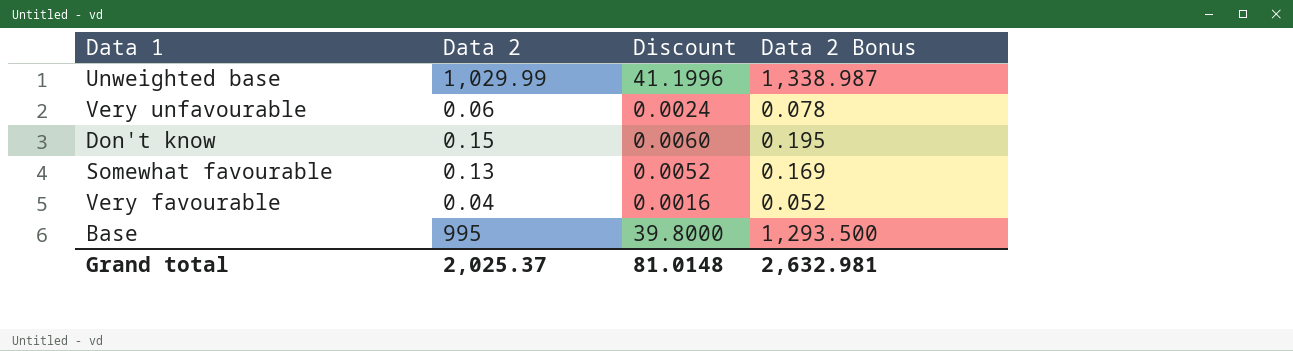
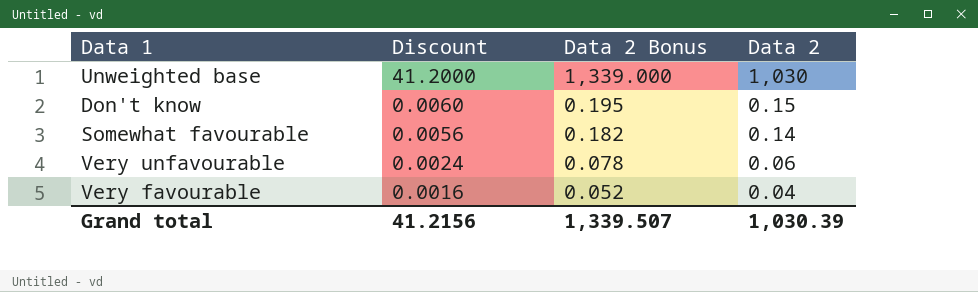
row order: none -> Discount descending
column Data 2 | position: 2 -> 4
row Base: 995 | 39.8000 | 1,293.500 -> none
Unweighted base | Discount: 41.1996 -> 41.2000
Unweighted base | Data 2 Bonus: 1,338.987 -> 1,339.000
Unweighted base | Data 2: 1,029.99 -> 1,030
Somewhat favourable | Discount: 0.0052 -> 0.0056
Somewhat favourable | Data 2 Bonus: 0.169 -> 0.182
Somewhat favourable | Data 2: 0.13 -> 0.14
Grand total | Discount: 81.0148 -> 41.2156
Grand total | Data 2 Bonus: 2,632.981 -> 1,339.507
Grand total | Data 2: 2,025.37 -> 1,030.39

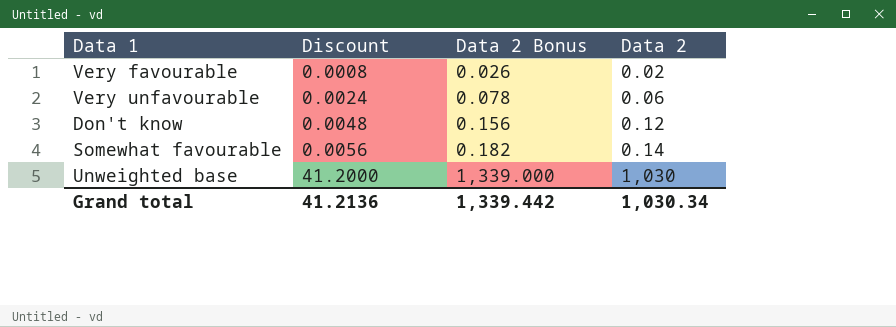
row order: Discount descending -> Discount ascending
Very favourable | Discount: 0.0016 -> 0.0008
Very favourable | Data 2 Bonus: 0.052 -> 0.026
Very favourable | Data 2: 0.04 -> 0.02
Don't know | Discount: 0.0060 -> 0.0048
Don't know | Data 2 Bonus: 0.195 -> 0.156
Don't know | Data 2: 0.15 -> 0.12
Grand total | Discount: 41.2156 -> 41.2136
Grand total | Data 2 Bonus: 1,339.507 -> 1,339.442
Grand total | Data 2: 1,030.39 -> 1,030.34

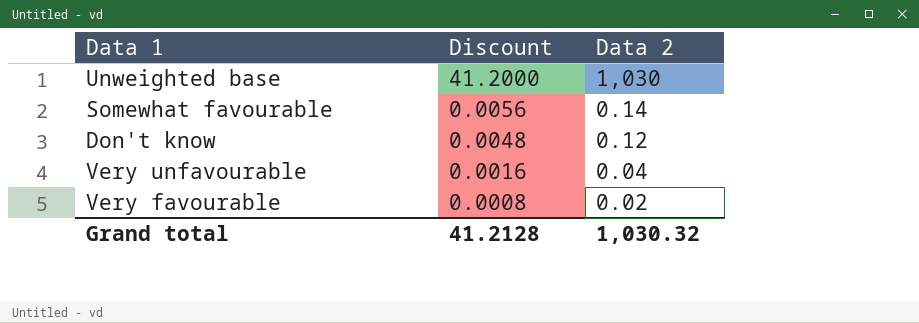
row order: Discount ascending -> Discount descending
column Data 2 Bonus | formula: [Data 2] * 1.3 -> none
Very unfavourable | Discount: 0.0024 -> 0.0016
Very unfavourable | Data 2: 0.06 -> 0.04
Grand total | Discount: 41.2136 -> 41.2128
Grand total | Data 2: 1,030.34 -> 1,030.32

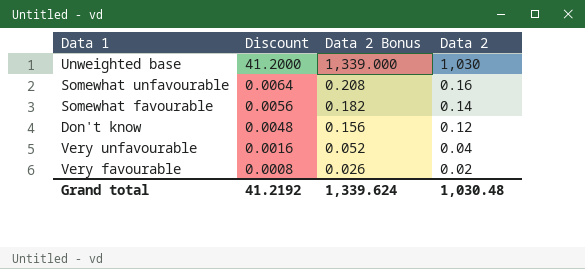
column Data 2 Bonus | formula: none -> [Data 2] * 1.3
row Somewhat unfavourable: none -> 0.0064 | 0.208 | 0.16
Grand total | Discount: 41.2128 -> 41.2192
Grand total | Data 2: 1,030.32 -> 1,030.48

